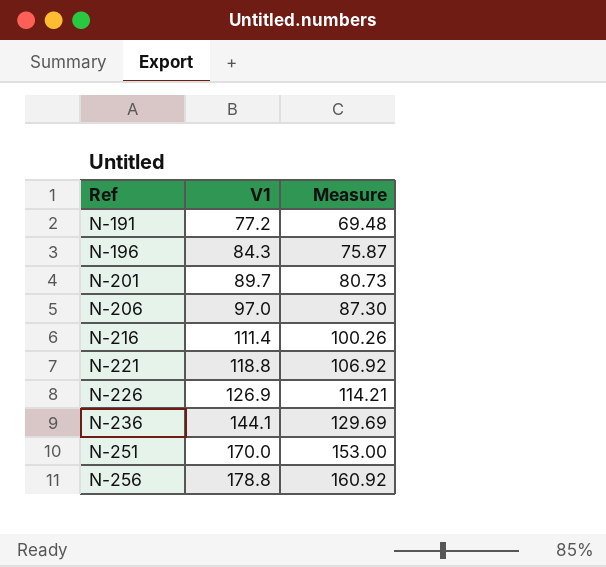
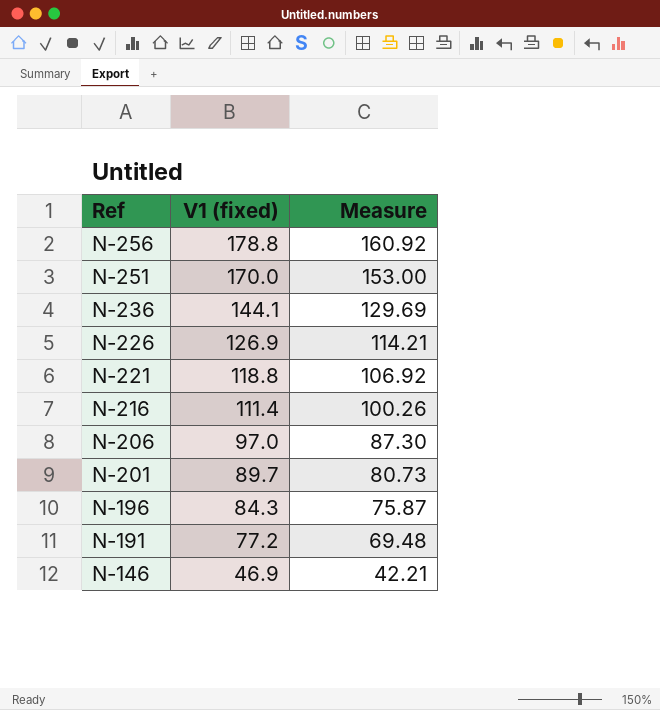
row order: Ref ascending -> Ref descending
column name: V1 -> V1 (fixed)
row N-146: none -> 46.9 | 42.21

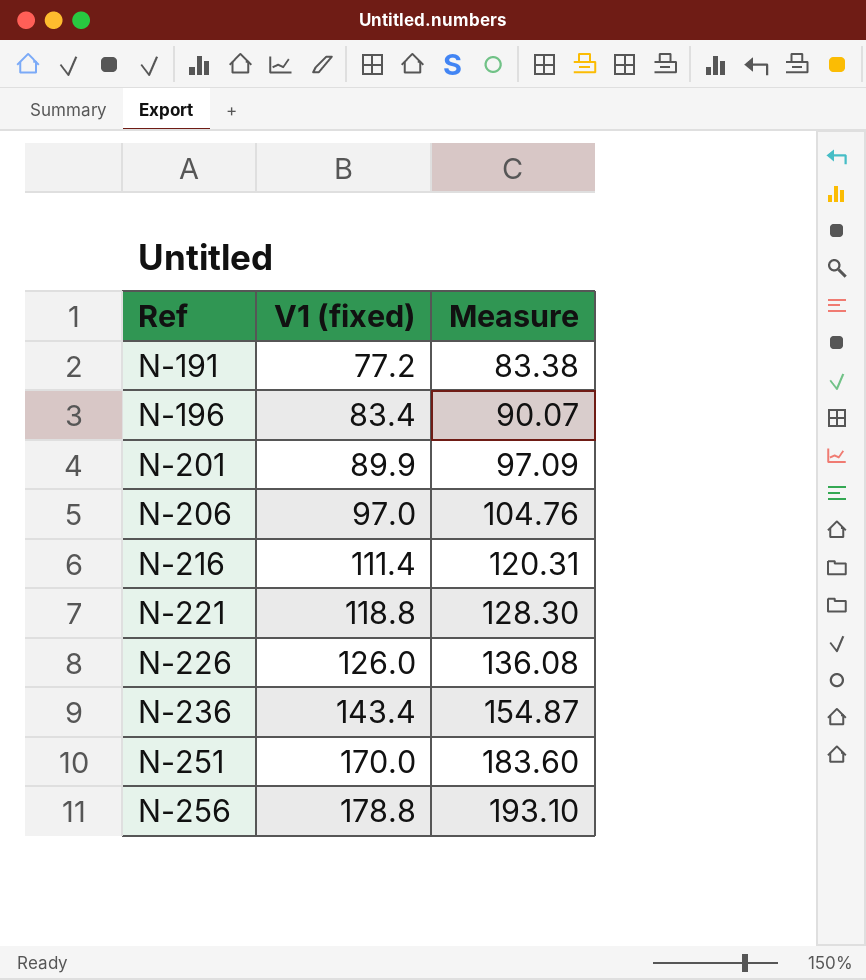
row order: Ref descending -> Ref ascending
column Measure | formula: [V1 (fixed)] * 0.9 -> [V1 (fixed)] * 1.08
row N-146: 46.9 | 42.21 -> none
N-196 | V1 (fixed): 84.3 -> 83.4
N-201 | V1 (fixed): 89.7 -> 89.9
N-226 | V1 (fixed): 126.9 -> 126.0
N-236 | V1 (fixed): 144.1 -> 143.4

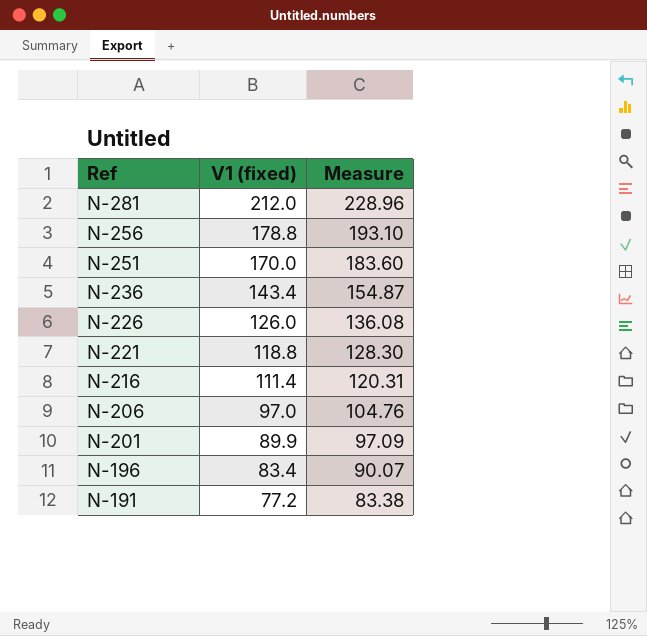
row order: Ref ascending -> Ref descending
row N-281: none -> 212.0 | 228.96

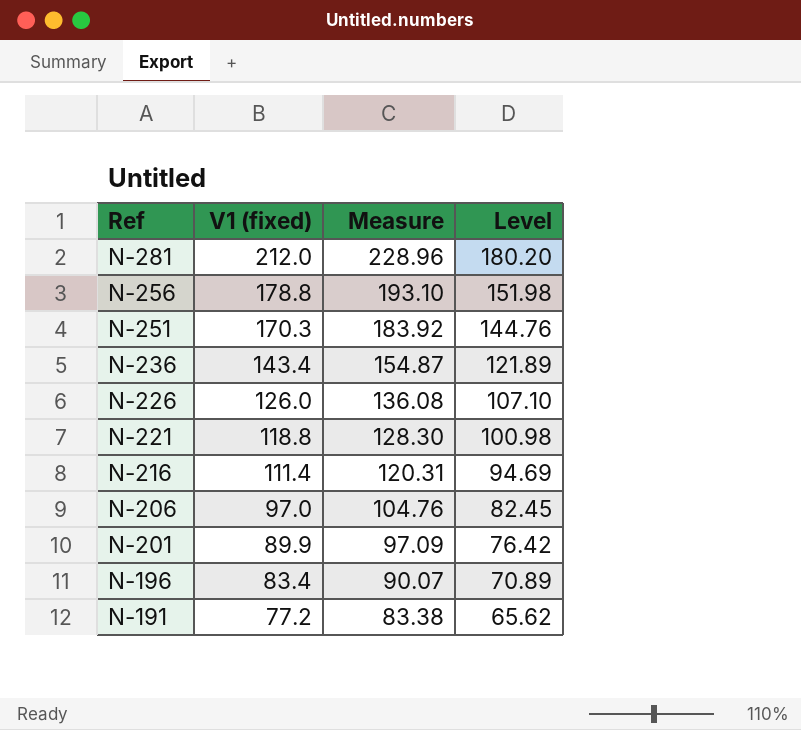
column Level | formula: none -> [V1 (fixed)] * 0.85
N-251 | V1 (fixed): 170.0 -> 170.3
N-251 | Measure: 183.60 -> 183.92

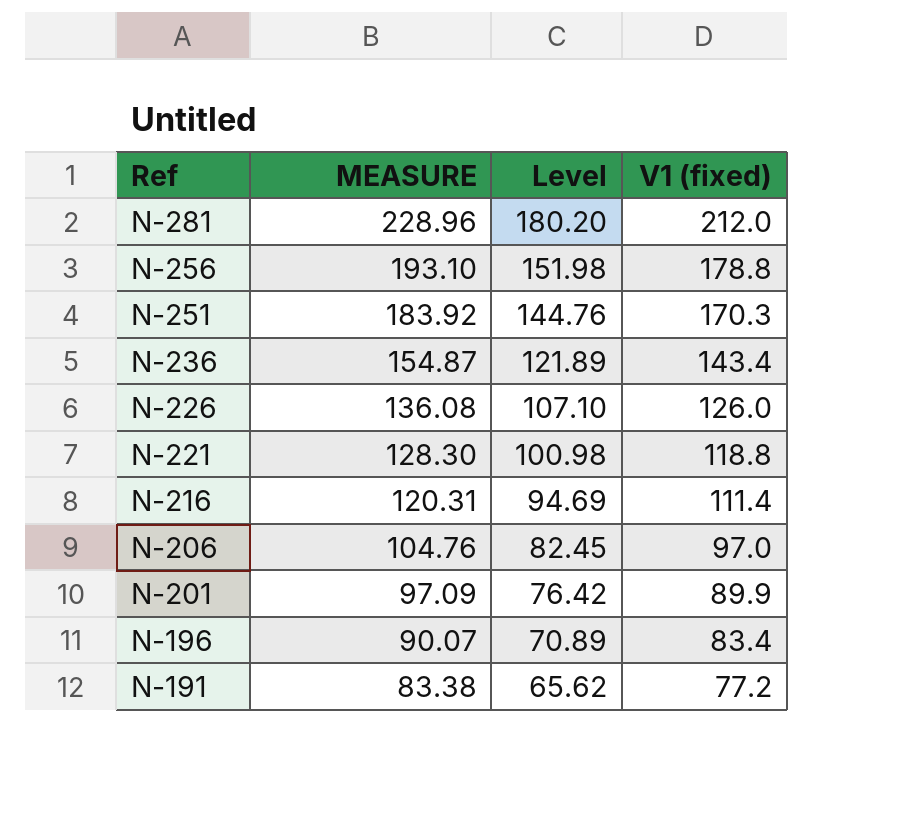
column name: Measure -> MEASURE
column V1 (fixed) | position: 2 -> 4

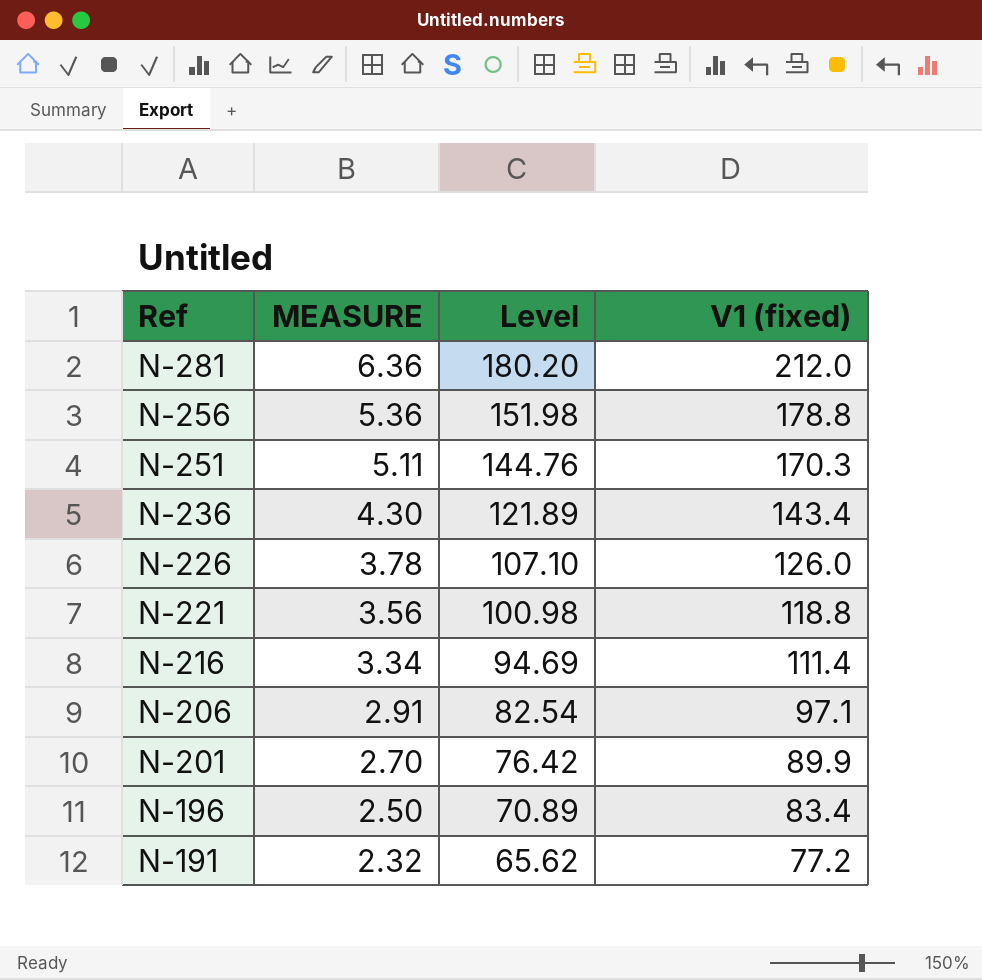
column MEASURE | formula: [V1 (fixed)] * 1.08 -> [V1 (fixed)] * 0.03
N-206 | Level: 82.45 -> 82.54
N-206 | V1 (fixed): 97.0 -> 97.1

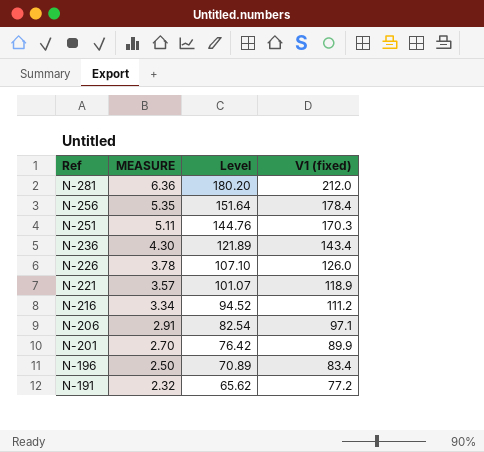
N-256 | MEASURE: 5.36 -> 5.35
N-256 | Level: 151.98 -> 151.64
N-256 | V1 (fixed): 178.8 -> 178.4
N-221 | MEASURE: 3.56 -> 3.57
N-221 | Level: 100.98 -> 101.07
N-221 | V1 (fixed): 118.8 -> 118.9
N-216 | Level: 94.69 -> 94.52
N-216 | V1 (fixed): 111.4 -> 111.2

